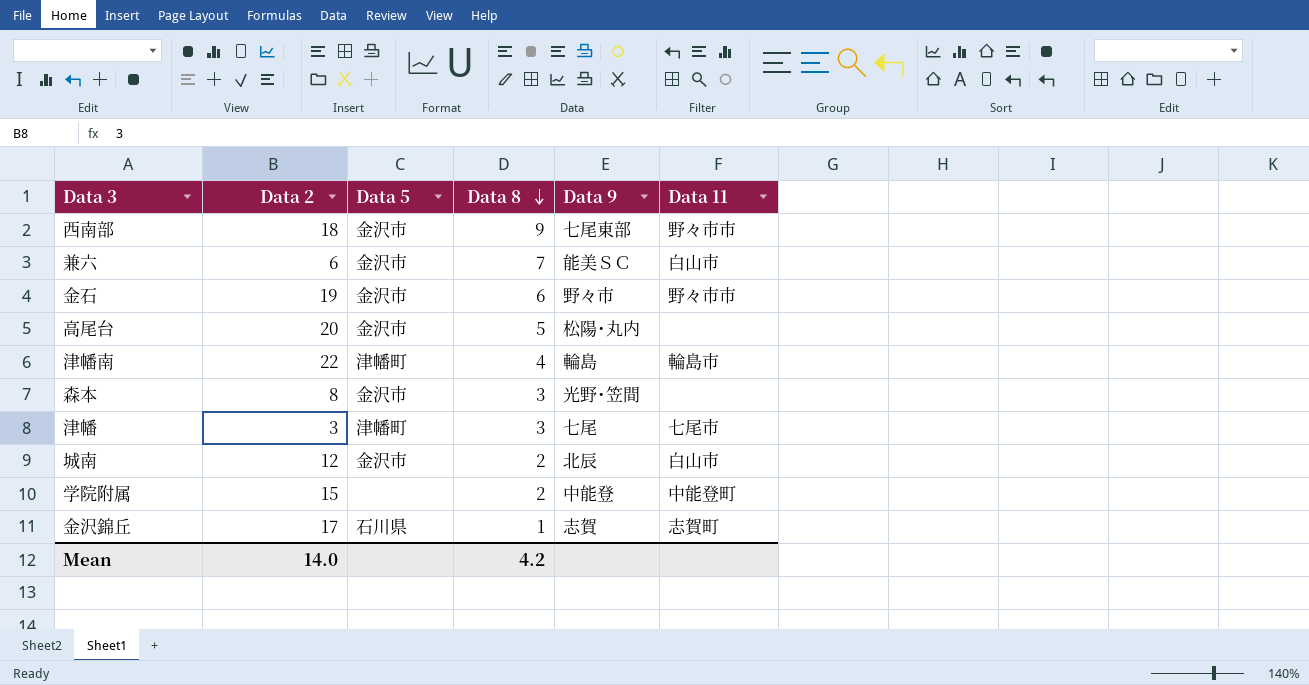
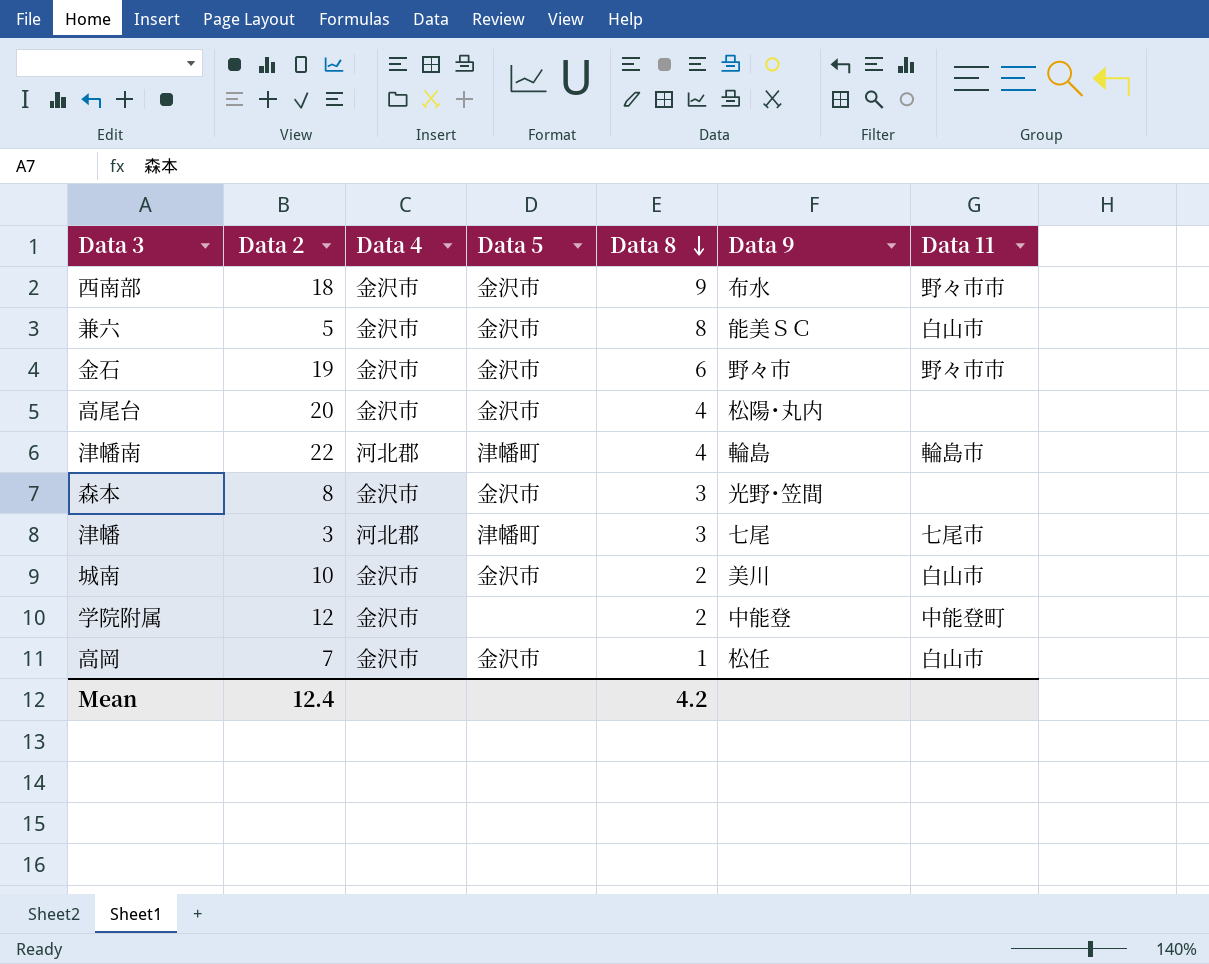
column Data 4 | position: none -> 3
row 金沢錦丘: 17 | 石川県 | 1 | 志賀 | 志賀町 -> none
西南部 | Data 9: 七尾東部 -> 布水
兼六 | Data 2: 6 -> 5
兼六 | Data 8: 7 -> 8
高尾台 | Data 8: 5 -> 4
城南 | Data 2: 12 -> 10
城南 | Data 9: 北辰 -> 美川
学院附属 | Data 2: 15 -> 12
row 高岡: none -> 7 | 金沢市 | 金沢市 | 1 | 松任 | 白山市
Mean | Data 2: 14.0 -> 12.4

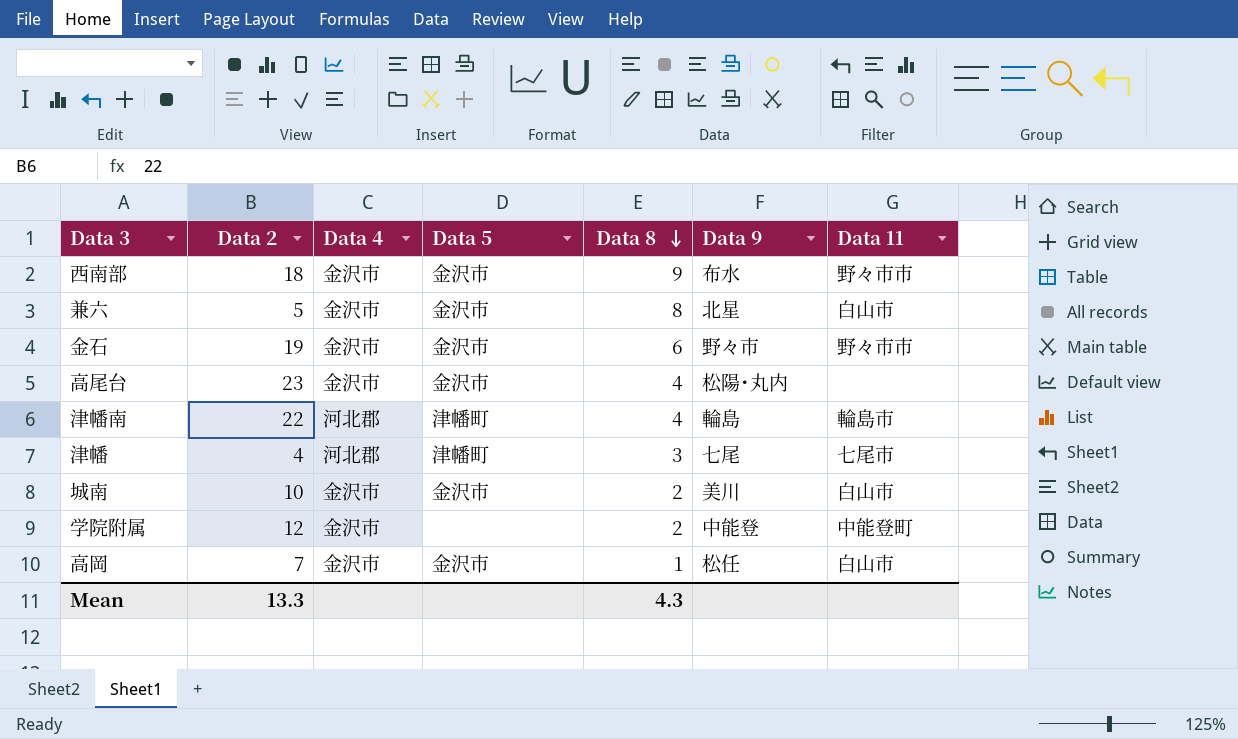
row 森本: 8 | 金沢市 | 金沢市 | 3 | 光野･笠間 | none -> none
兼六 | Data 9: 能美ＳＣ -> 北星
高尾台 | Data 2: 20 -> 23
津幡 | Data 2: 3 -> 4
Mean | Data 2: 12.4 -> 13.3
Mean | Data 8: 4.2 -> 4.3

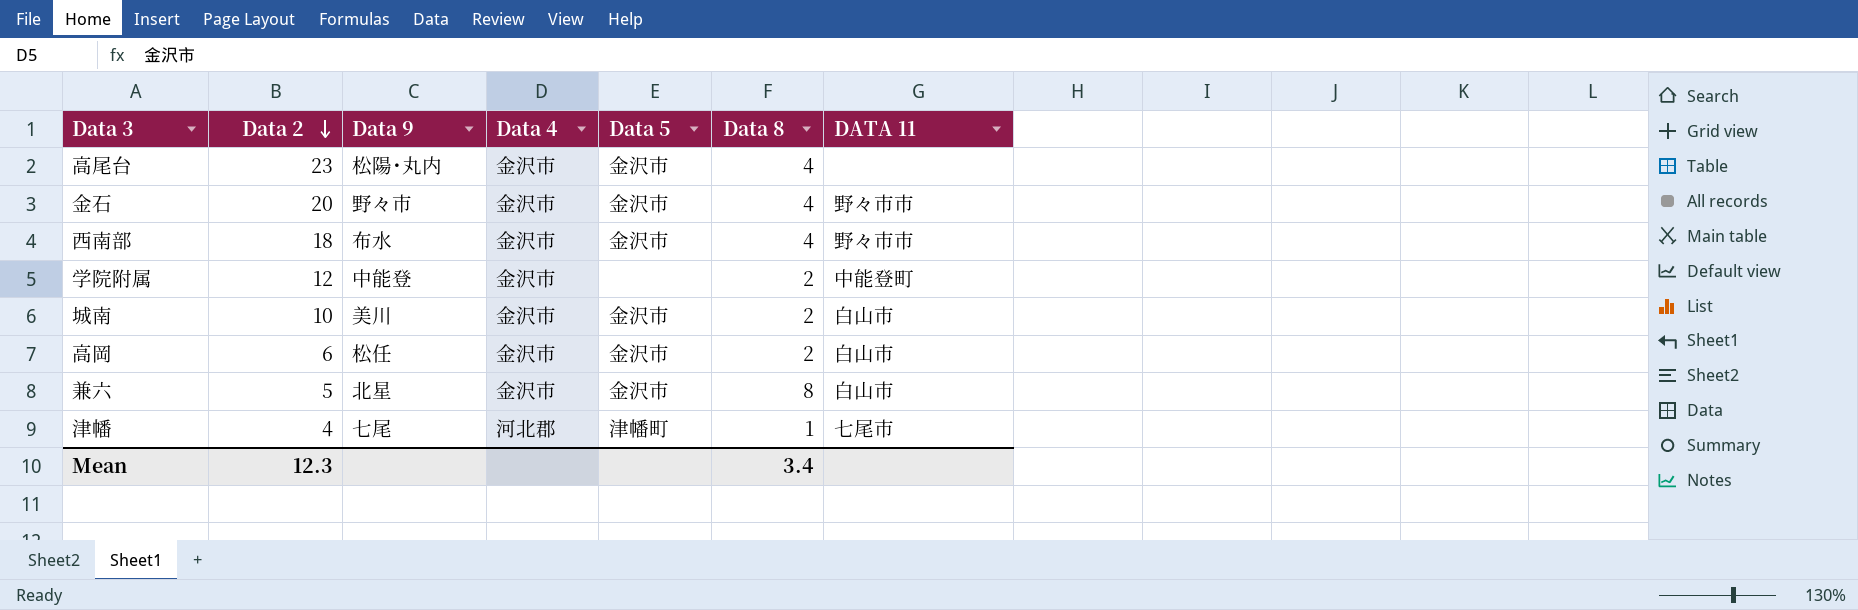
row order: Data 8 descending -> Data 2 descending
column Data 9 | position: 6 -> 3
column name: Data 11 -> DATA 11
row 津幡南: 22 | 河北郡 | 津幡町 | 4 | 輪島 | 輪島市 -> none
金石 | Data 2: 19 -> 20
金石 | Data 8: 6 -> 4
西南部 | Data 8: 9 -> 4
高岡 | Data 2: 7 -> 6
高岡 | Data 8: 1 -> 2
津幡 | Data 8: 3 -> 1
Mean | Data 2: 13.3 -> 12.3
Mean | Data 8: 4.3 -> 3.4

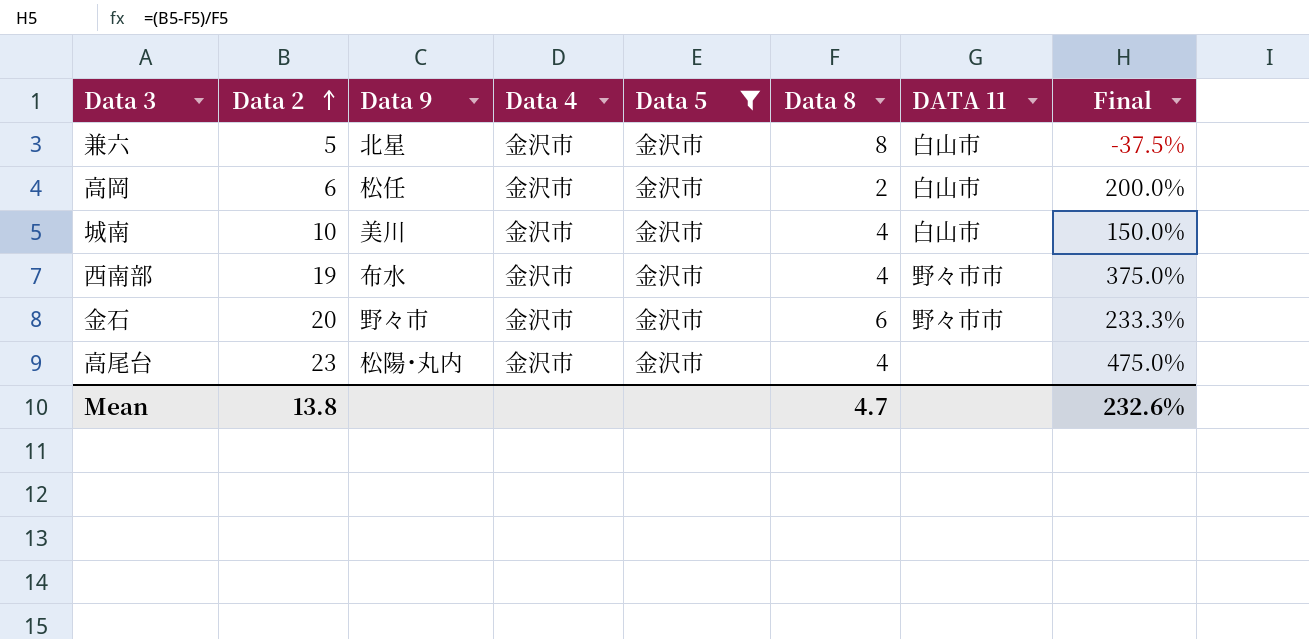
filter: none -> Data 5 = 金沢市
row order: Data 2 descending -> Data 2 ascending
column Final | formula: none -> ([Data 2] - [Data 8]) / [Data 8]
城南 | Data 8: 2 -> 4
西南部 | Data 2: 18 -> 19
金石 | Data 8: 4 -> 6
Mean | Data 2: 12.3 -> 13.8
Mean | Data 8: 3.4 -> 4.7

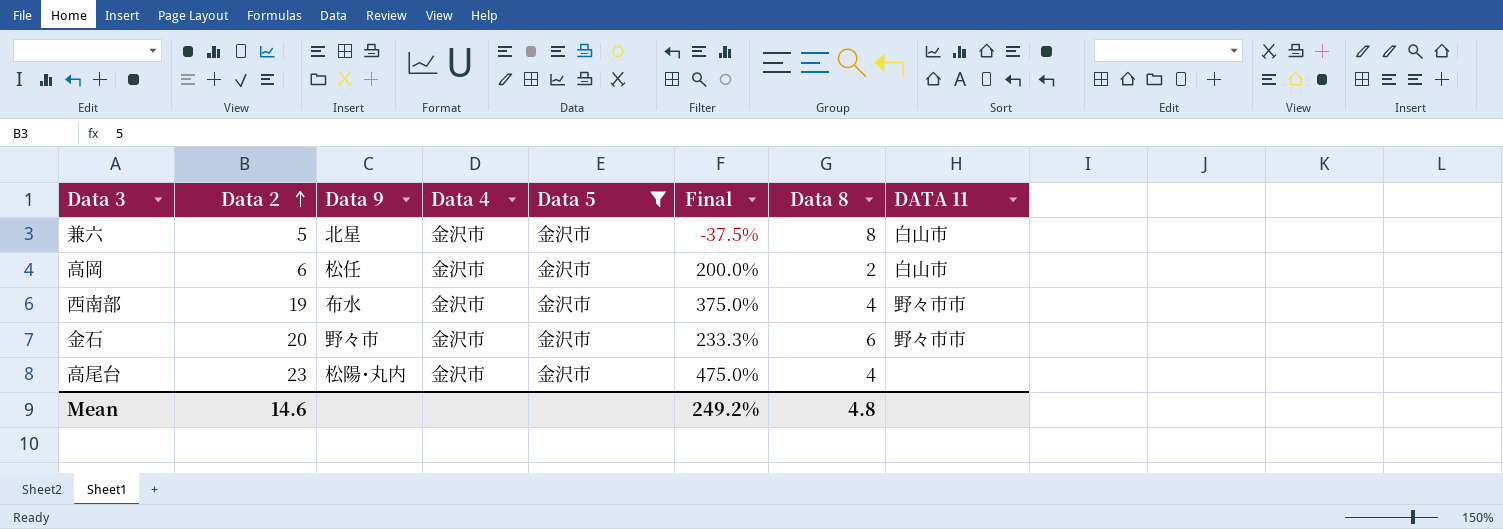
column Final | position: 8 -> 6
row 城南: 10 | 美川 | 金沢市 | 金沢市 | 4 | 白山市 | 150.0% -> none
Mean | Data 2: 13.8 -> 14.6
Mean | Final: 232.6% -> 249.2%
Mean | Data 8: 4.7 -> 4.8

